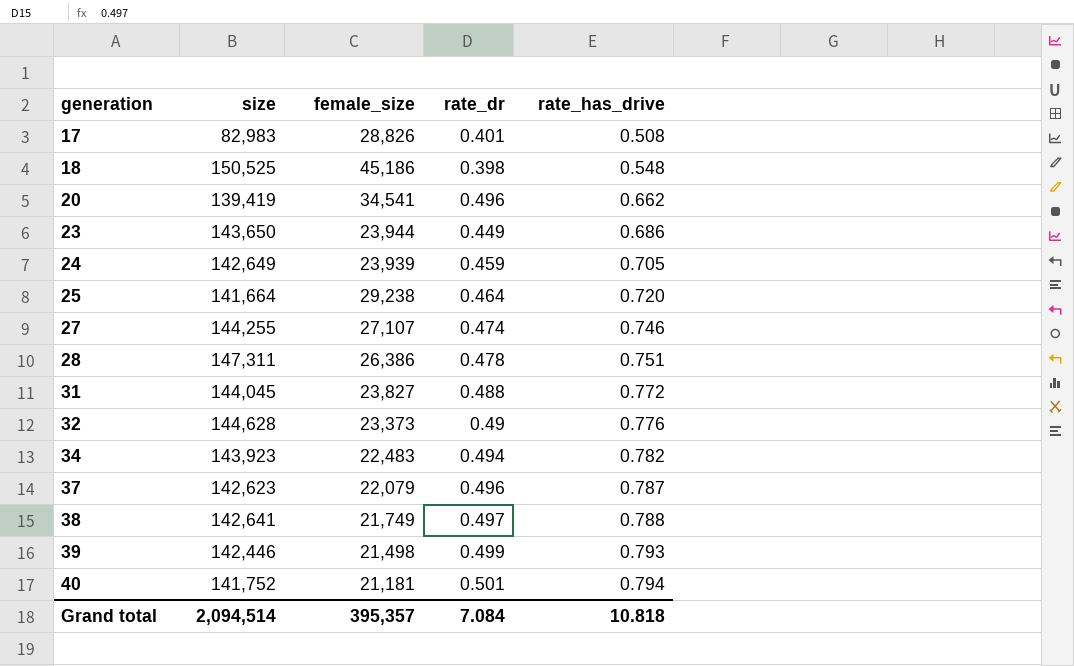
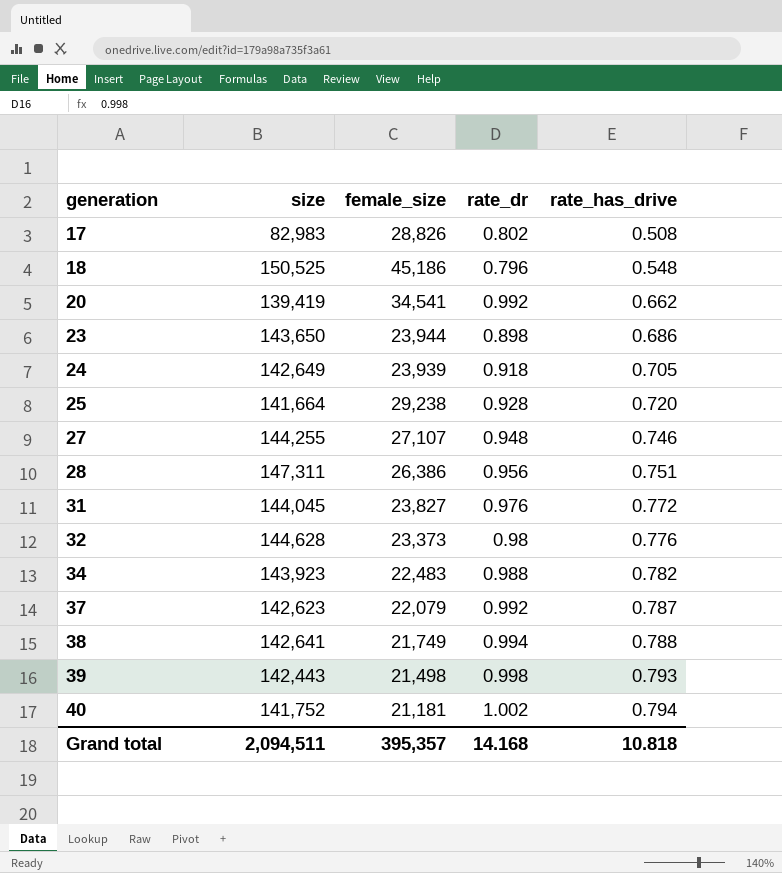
17 | rate_dr: 0.401 -> 0.802
18 | rate_dr: 0.398 -> 0.796
20 | rate_dr: 0.496 -> 0.992
23 | rate_dr: 0.449 -> 0.898
24 | rate_dr: 0.459 -> 0.918
25 | rate_dr: 0.464 -> 0.928
27 | rate_dr: 0.474 -> 0.948
28 | rate_dr: 0.478 -> 0.956
31 | rate_dr: 0.488 -> 0.976
32 | rate_dr: 0.49 -> 0.98
34 | rate_dr: 0.494 -> 0.988
37 | rate_dr: 0.496 -> 0.992
38 | rate_dr: 0.497 -> 0.994
39 | size: 142,446 -> 142,443
39 | rate_dr: 0.499 -> 0.998
40 | rate_dr: 0.501 -> 1.002
Grand total | size: 2,094,514 -> 2,094,511
Grand total | rate_dr: 7.084 -> 14.168

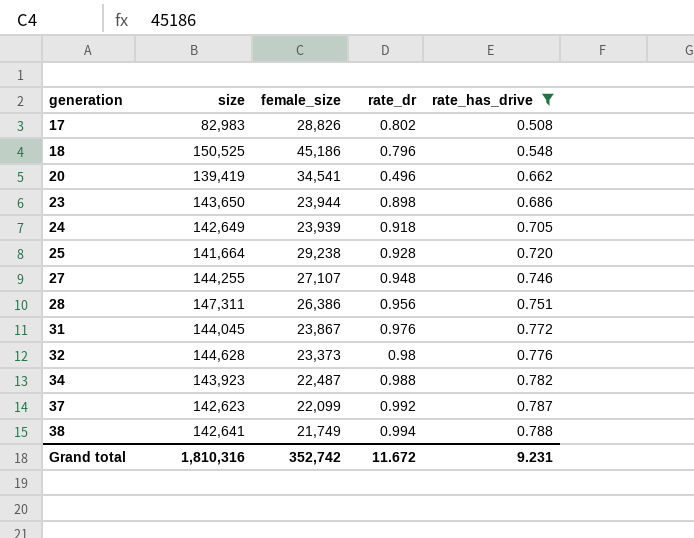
filter: none -> rate_has_drive <= 0.788
20 | rate_dr: 0.992 -> 0.496
31 | female_size: 23,827 -> 23,867
34 | female_size: 22,483 -> 22,487
37 | female_size: 22,079 -> 22,099
Grand total | size: 2,094,511 -> 1,810,316
Grand total | female_size: 395,357 -> 352,742
Grand total | rate_dr: 14.168 -> 11.672
Grand total | rate_has_drive: 10.818 -> 9.231

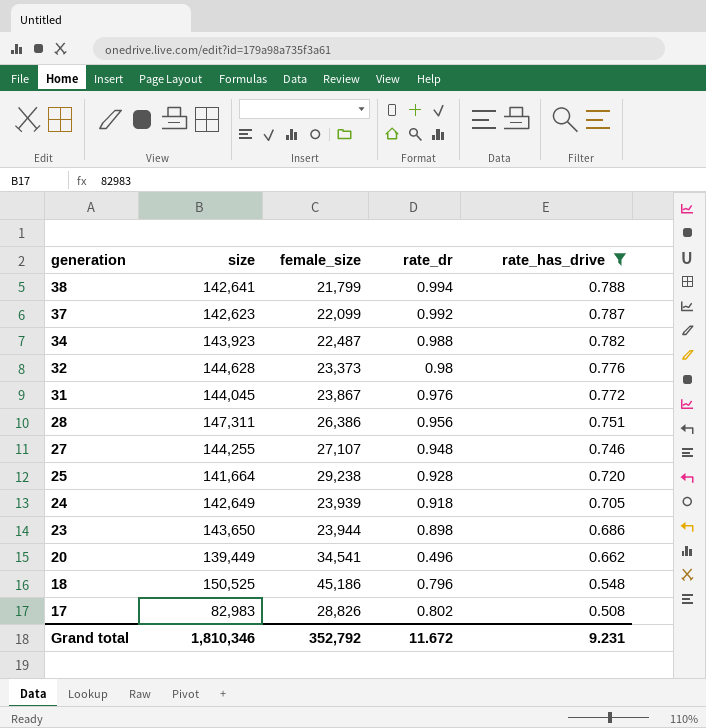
row order: generation ascending -> generation descending
38 | female_size: 21,749 -> 21,799
20 | size: 139,419 -> 139,449
Grand total | size: 1,810,316 -> 1,810,346
Grand total | female_size: 352,742 -> 352,792

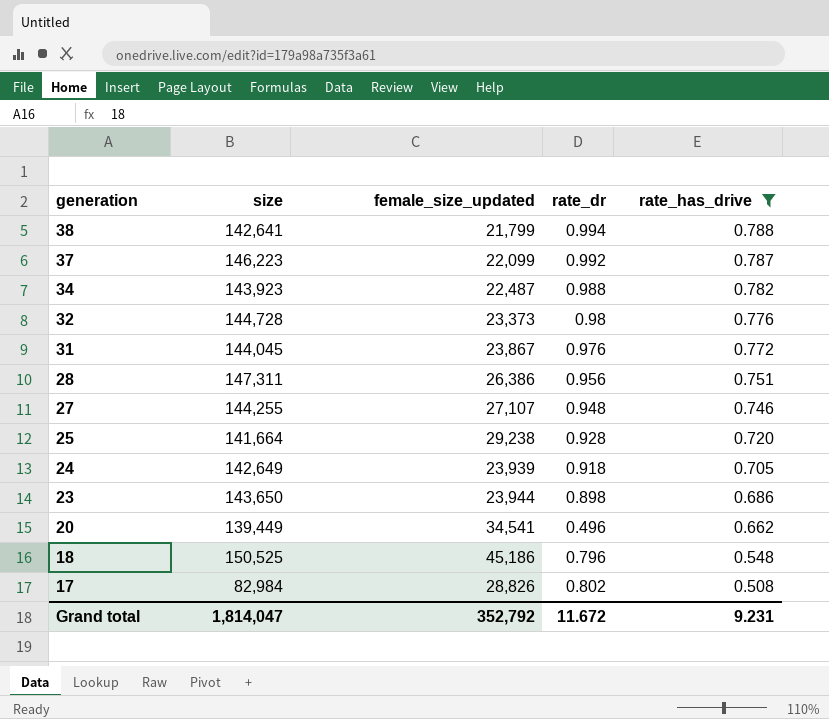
column name: female_size -> female_size_updated
37 | size: 142,623 -> 146,223
32 | size: 144,628 -> 144,728
17 | size: 82,983 -> 82,984
Grand total | size: 1,810,346 -> 1,814,047

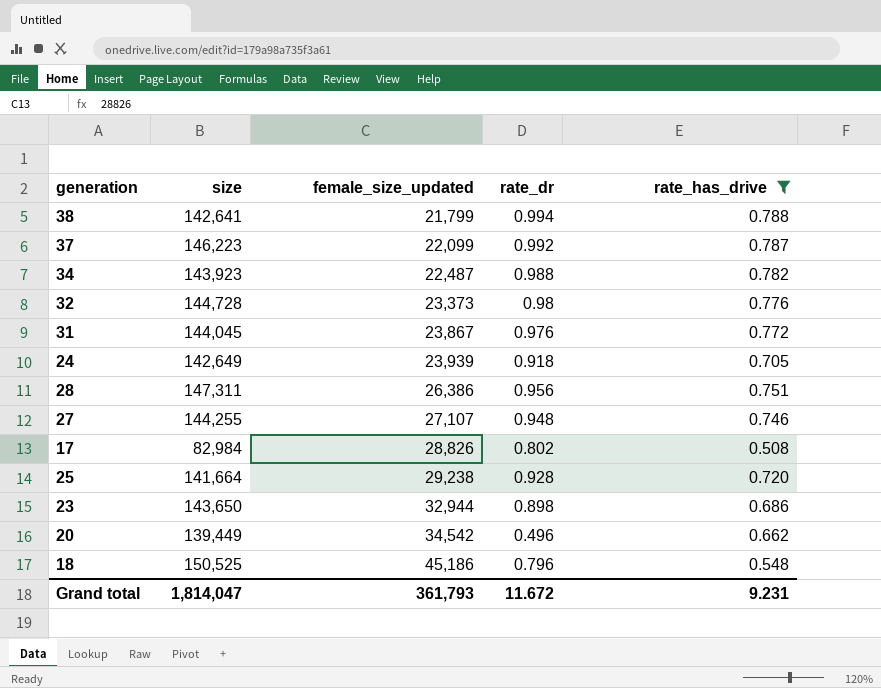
row order: generation descending -> female_size_updated ascending
23 | female_size_updated: 23,944 -> 32,944
20 | female_size_updated: 34,541 -> 34,542
Grand total | female_size_updated: 352,792 -> 361,793

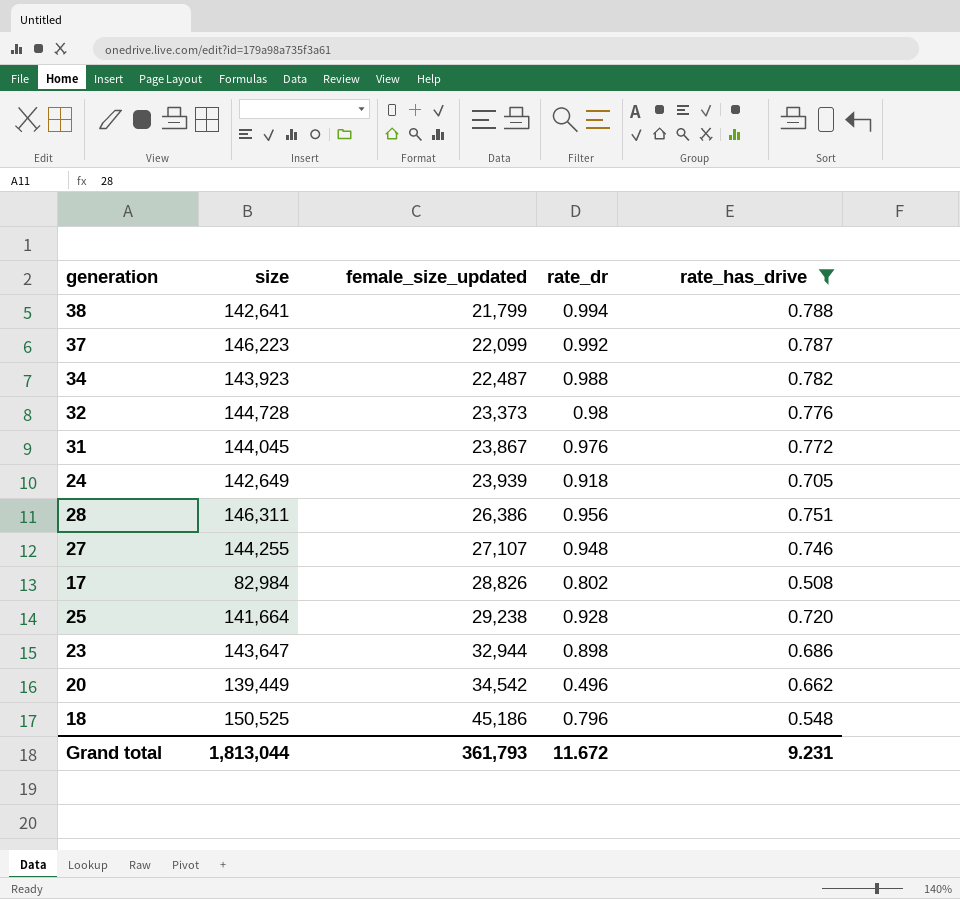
28 | size: 147,311 -> 146,311
23 | size: 143,650 -> 143,647
Grand total | size: 1,814,047 -> 1,813,044

